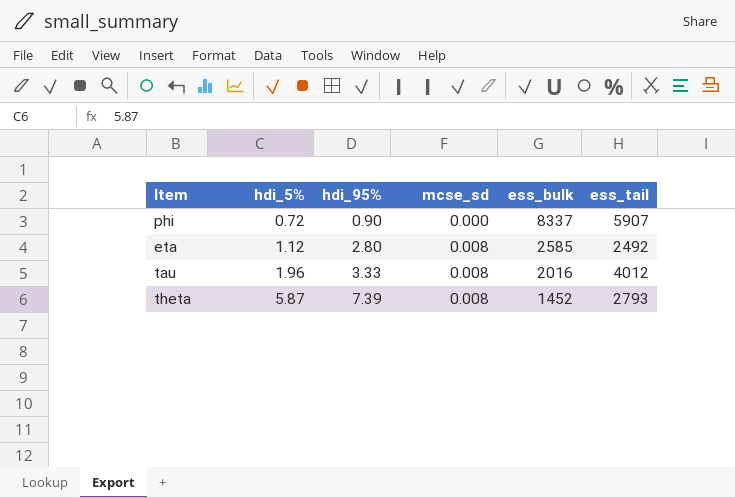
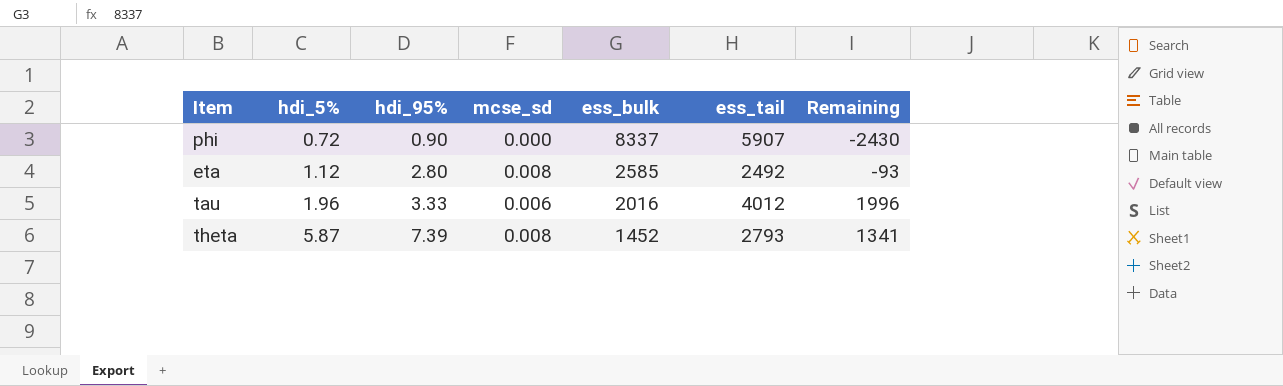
column Remaining | formula: none -> [ess_tail] - [ess_bulk]
tau | mcse_sd: 0.008 -> 0.006

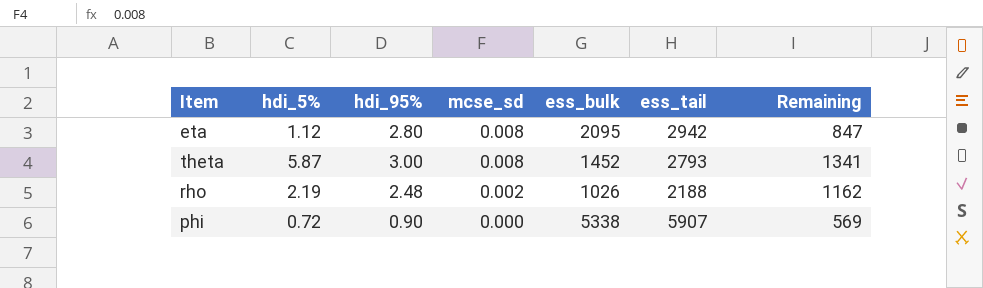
row order: hdi_5% ascending -> mcse_sd descending
row tau: 1.96 | 3.33 | 0.006 | 2016 | 4012 | 1996 -> none
eta | ess_bulk: 2585 -> 2095
eta | ess_tail: 2492 -> 2942
eta | Remaining: -93 -> 847
theta | hdi_95%: 7.39 -> 3.00
row rho: none -> 2.19 | 2.48 | 0.002 | 1026 | 2188 | 1162
phi | ess_bulk: 8337 -> 5338
phi | Remaining: -2430 -> 569

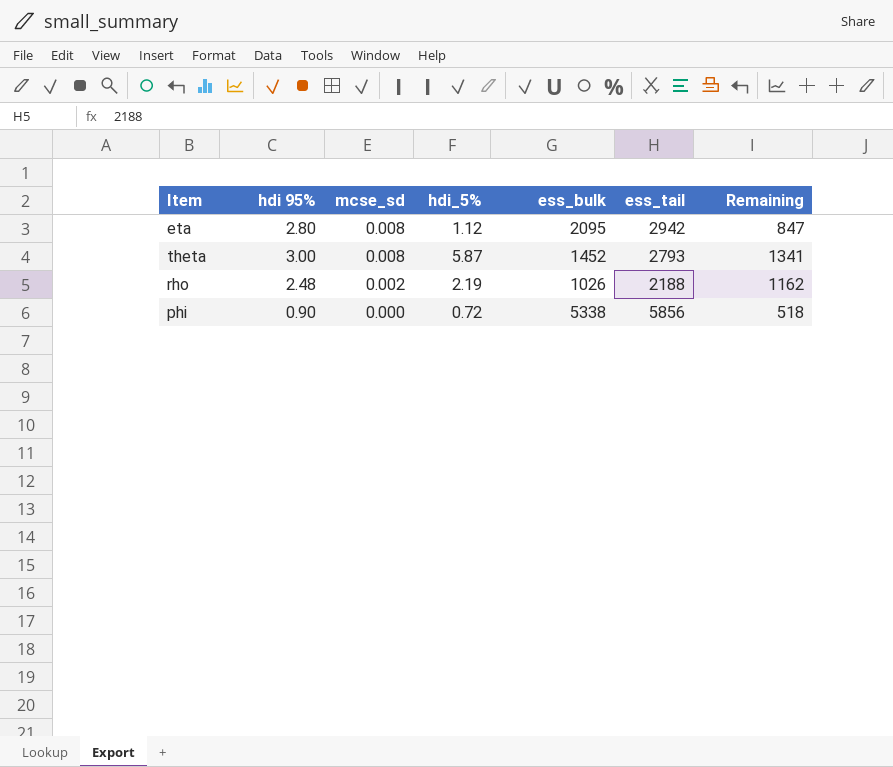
column name: hdi_95% -> hdi 95%
column hdi_5% | position: 2 -> 4
phi | ess_tail: 5907 -> 5856
phi | Remaining: 569 -> 518

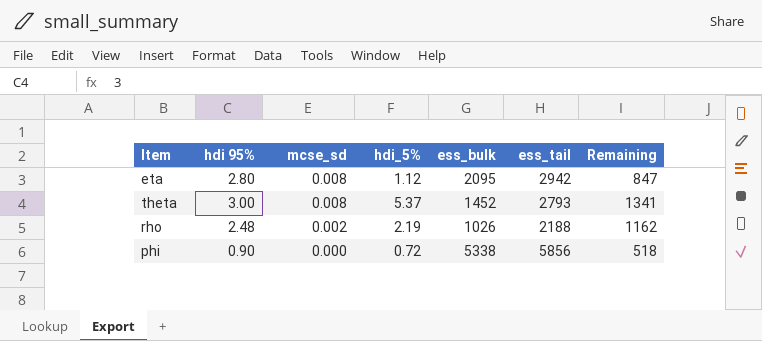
theta | hdi_5%: 5.87 -> 5.37

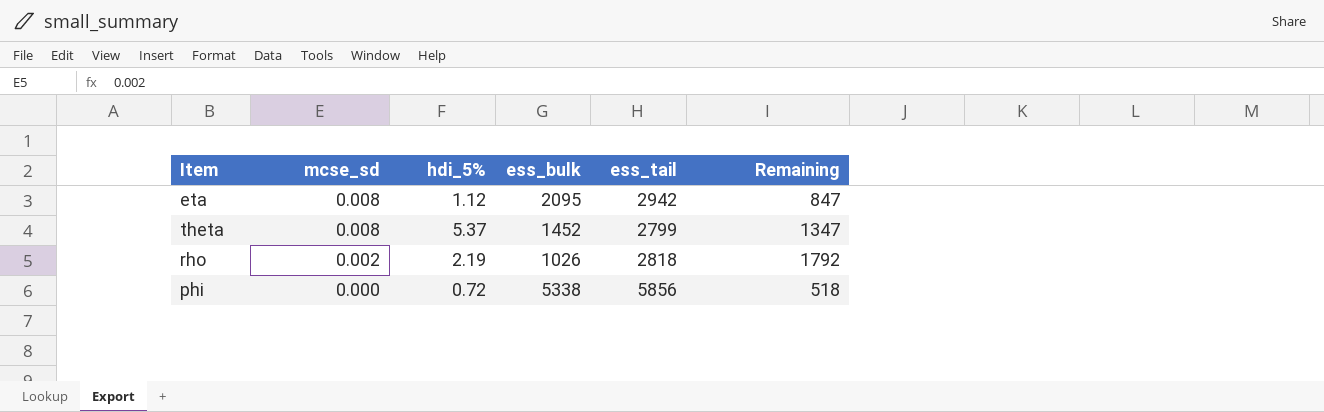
column hdi 95% | position: 2 -> none
theta | ess_tail: 2793 -> 2799
theta | Remaining: 1341 -> 1347
rho | ess_tail: 2188 -> 2818
rho | Remaining: 1162 -> 1792

